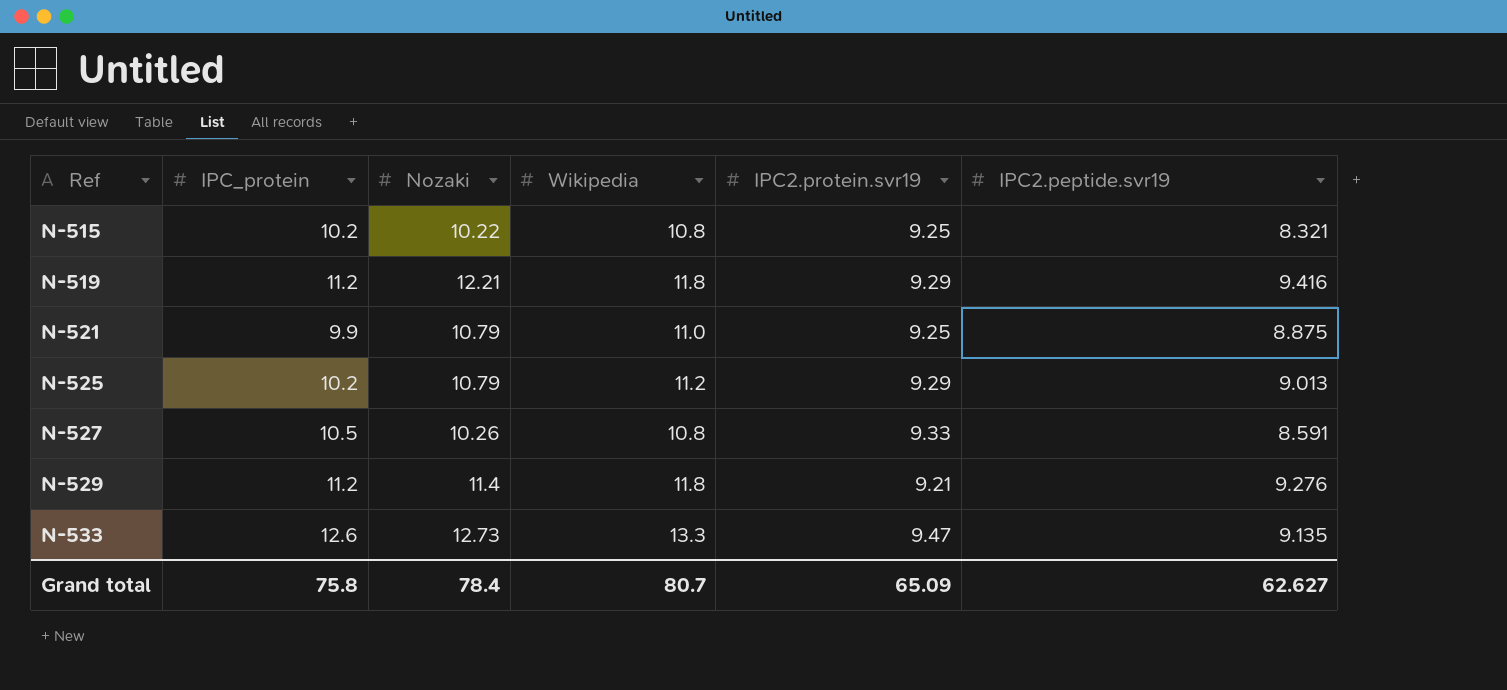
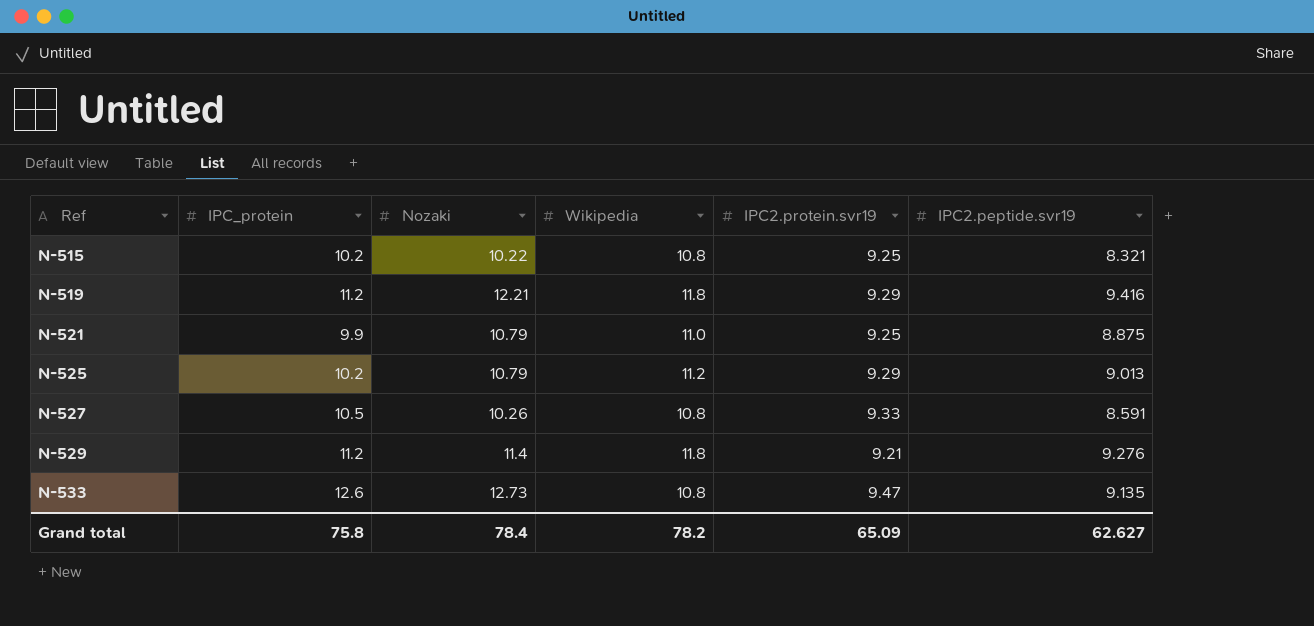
N-533 | Wikipedia: 13.3 -> 10.8
Grand total | Wikipedia: 80.7 -> 78.2

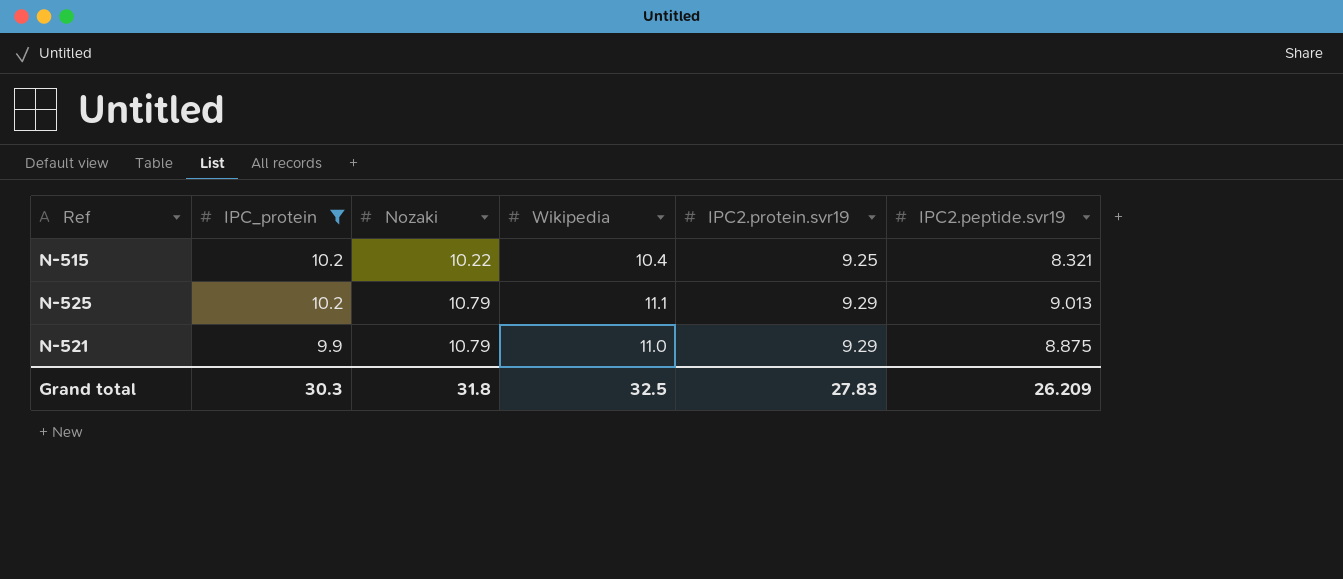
filter: none -> IPC_protein <= 10.2
row order: Ref ascending -> IPC_protein descending
N-515 | Wikipedia: 10.8 -> 10.4
N-525 | Wikipedia: 11.2 -> 11.1
N-521 | IPC2.protein.svr19: 9.25 -> 9.29
Grand total | IPC_protein: 75.8 -> 30.3
Grand total | Nozaki: 78.4 -> 31.8
Grand total | Wikipedia: 78.2 -> 32.5
Grand total | IPC2.protein.svr19: 65.09 -> 27.83
Grand total | IPC2.peptide.svr19: 62.627 -> 26.209

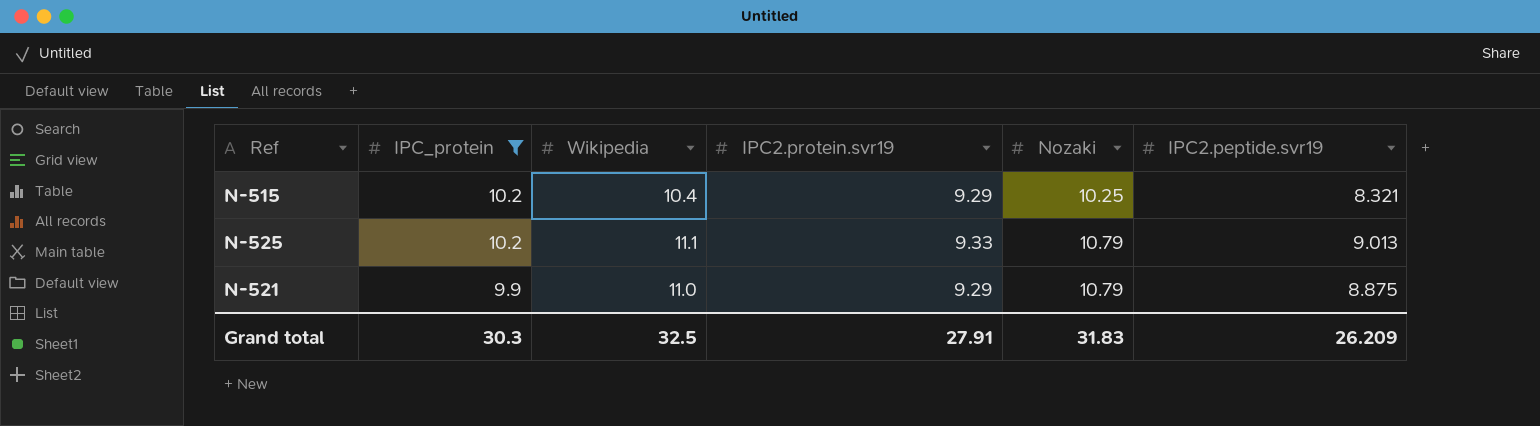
column Nozaki | position: 3 -> 5
N-515 | IPC2.protein.svr19: 9.25 -> 9.29
N-515 | Nozaki: 10.22 -> 10.25
N-525 | IPC2.protein.svr19: 9.29 -> 9.33
Grand total | IPC2.protein.svr19: 27.83 -> 27.91
Grand total | Nozaki: 31.8 -> 31.83

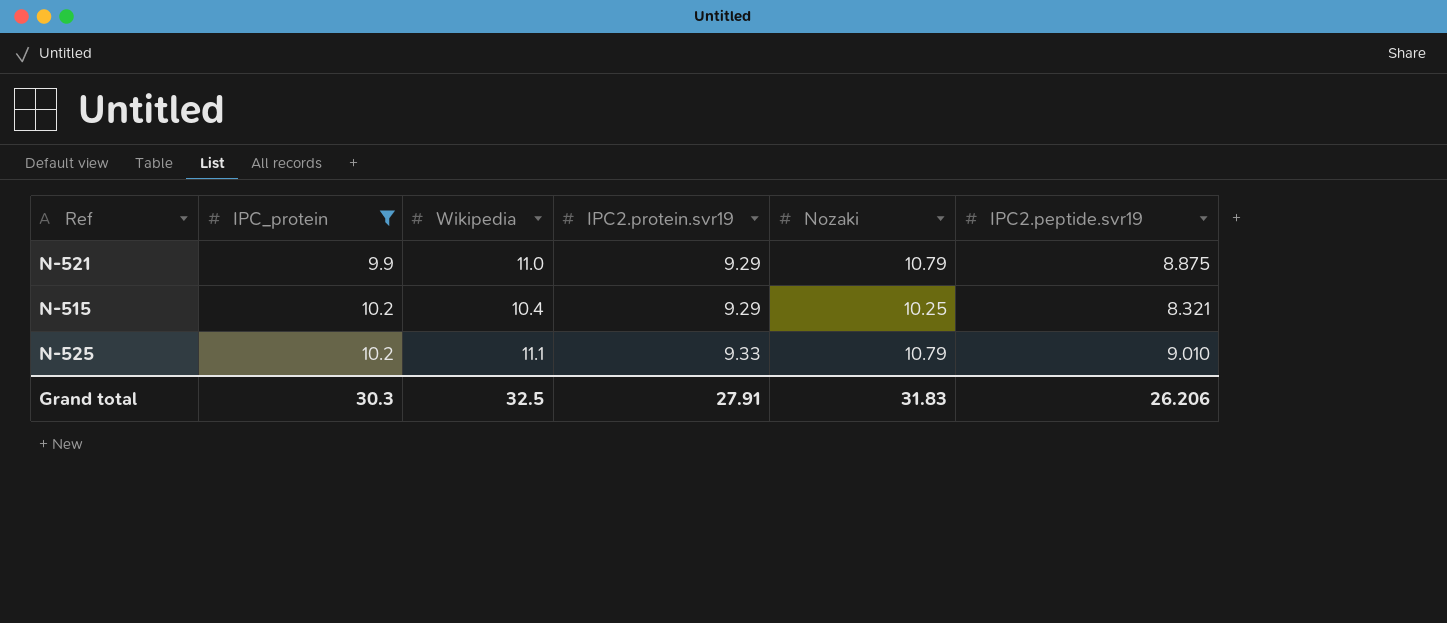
row order: IPC_protein descending -> IPC_protein ascending
N-525 | IPC2.peptide.svr19: 9.013 -> 9.010
Grand total | IPC2.peptide.svr19: 26.209 -> 26.206

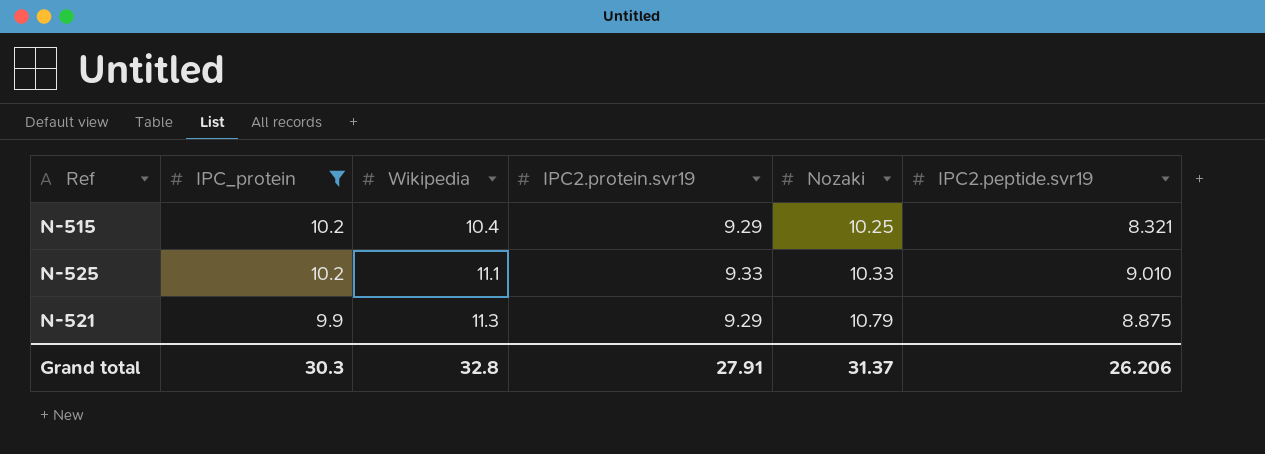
row order: IPC_protein ascending -> IPC_protein descending
N-525 | Nozaki: 10.79 -> 10.33
N-521 | Wikipedia: 11.0 -> 11.3
Grand total | Wikipedia: 32.5 -> 32.8
Grand total | Nozaki: 31.83 -> 31.37

